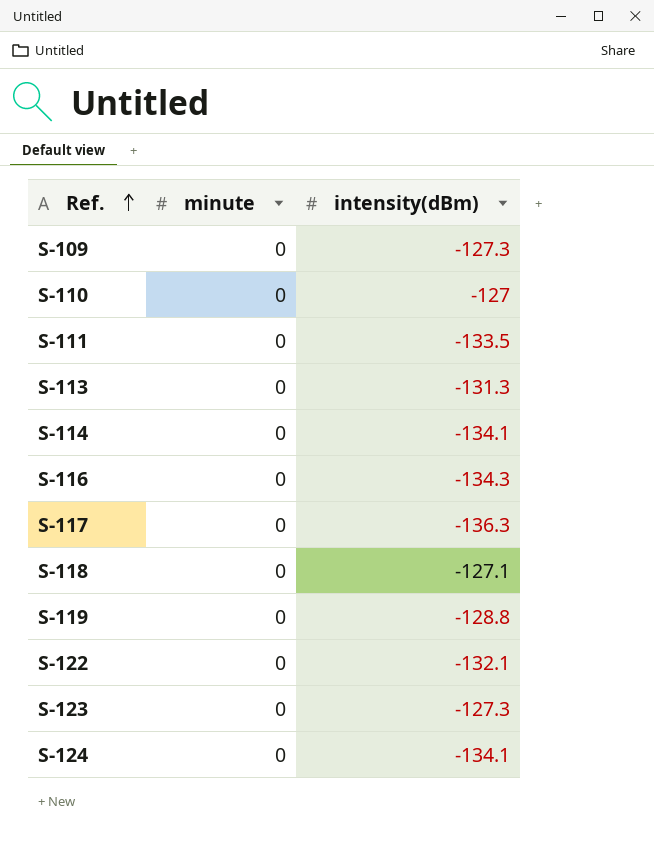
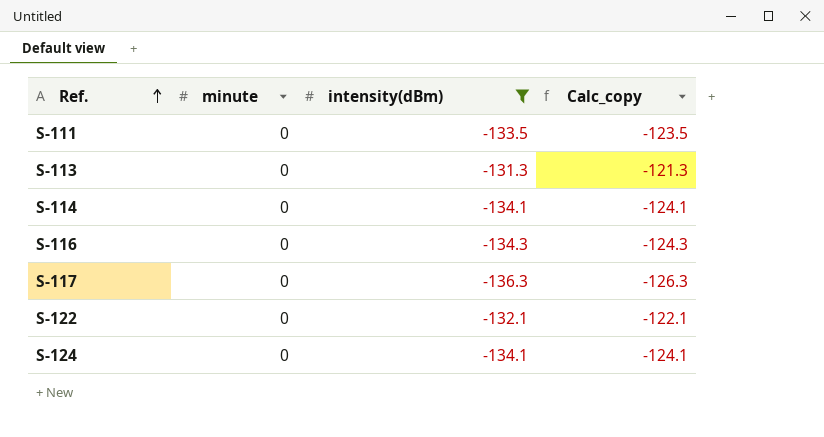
filter: none -> intensity(dBm) <= -131.3
column Calc_copy | formula: none -> [intensity(dBm)] + 10

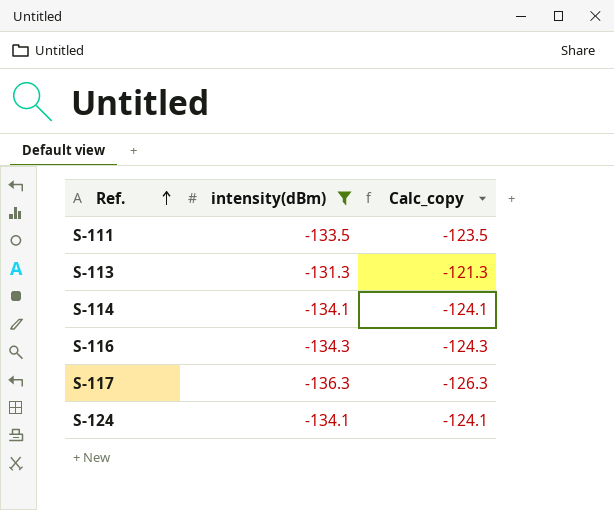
column minute | position: 2 -> none
row S-122: 0 | -132.1 | -122.1 -> none

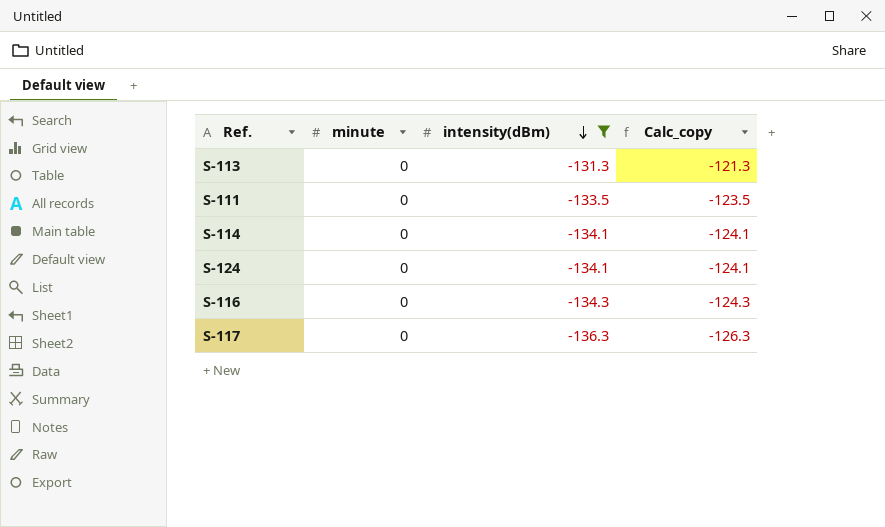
row order: Ref. ascending -> intensity(dBm) descending
column minute | position: none -> 2

